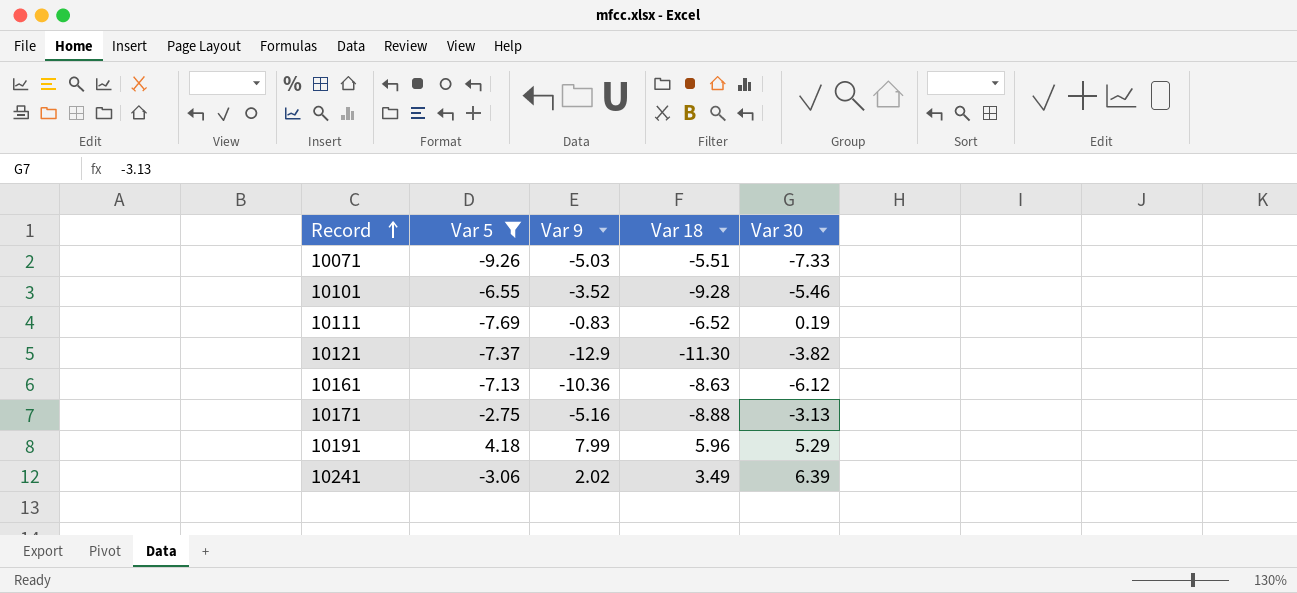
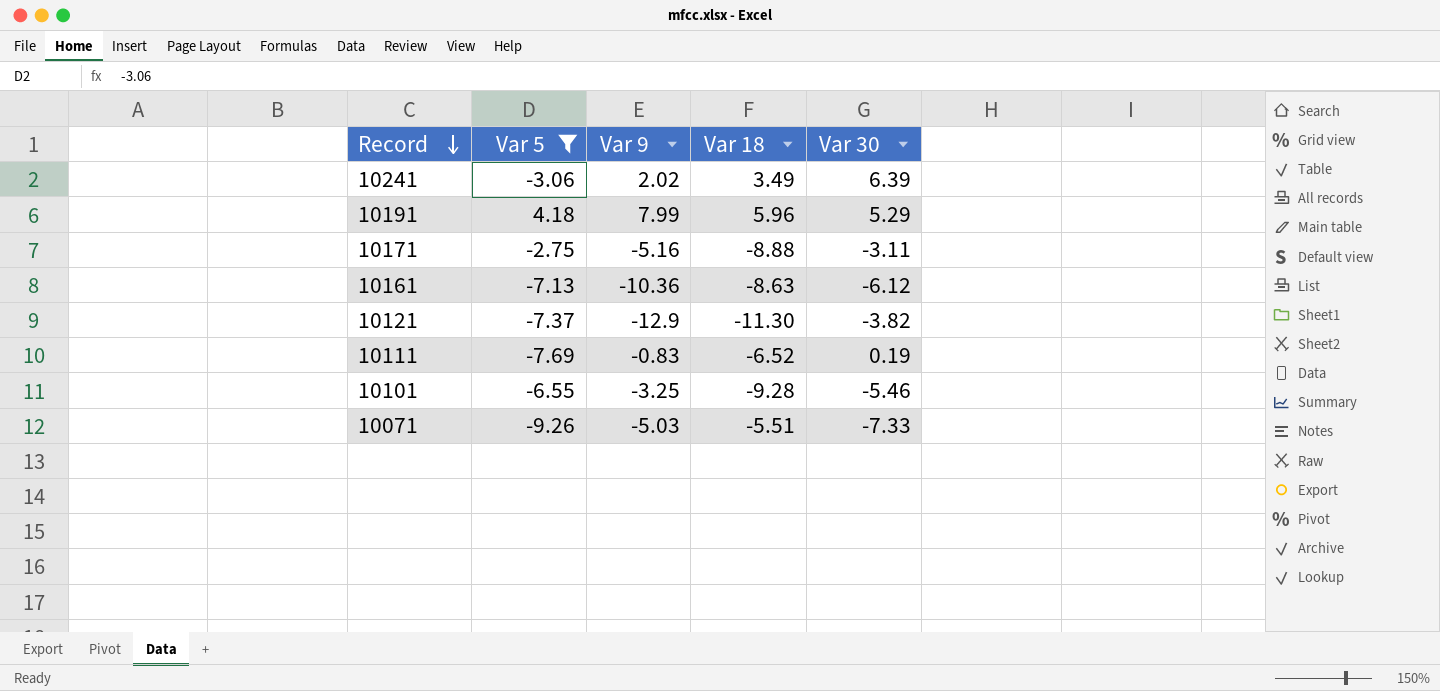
row order: Record ascending -> Record descending
10171 | Var 30: -3.13 -> -3.11
10101 | Var 9: -3.52 -> -3.25

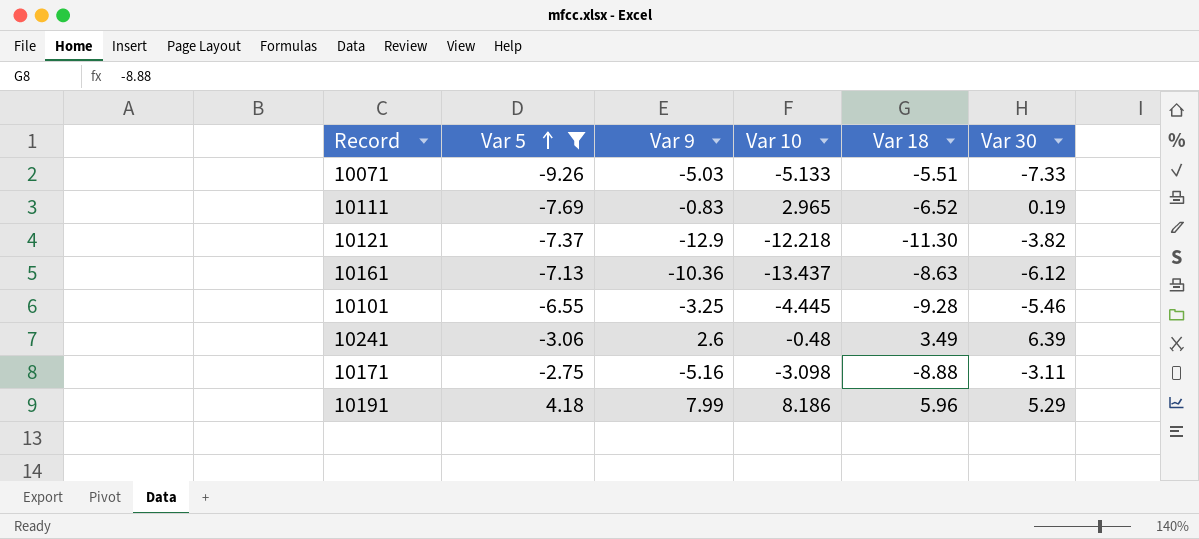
row order: Record descending -> Var 5 ascending
column Var 10 | position: none -> 4
10241 | Var 9: 2.02 -> 2.6

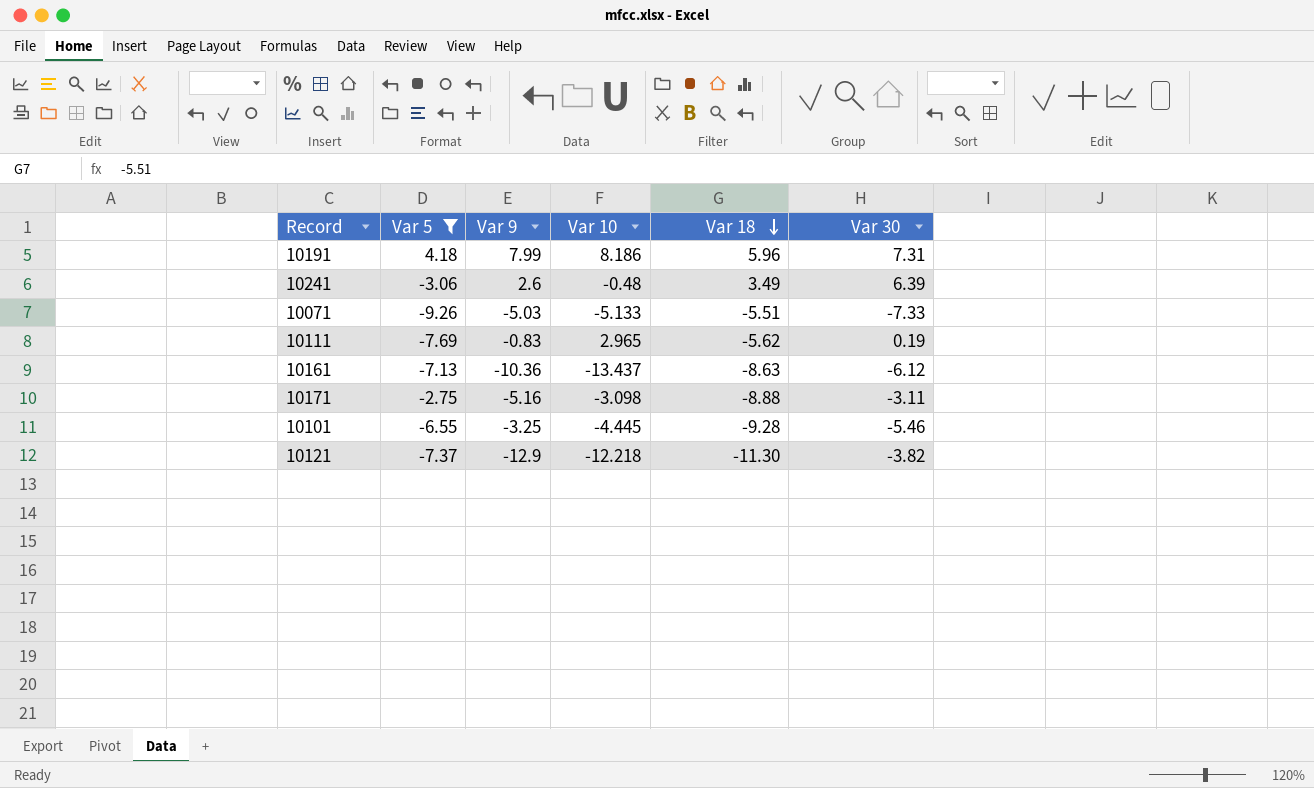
row order: Var 5 ascending -> Var 18 descending
10191 | Var 30: 5.29 -> 7.31
10111 | Var 18: -6.52 -> -5.62

